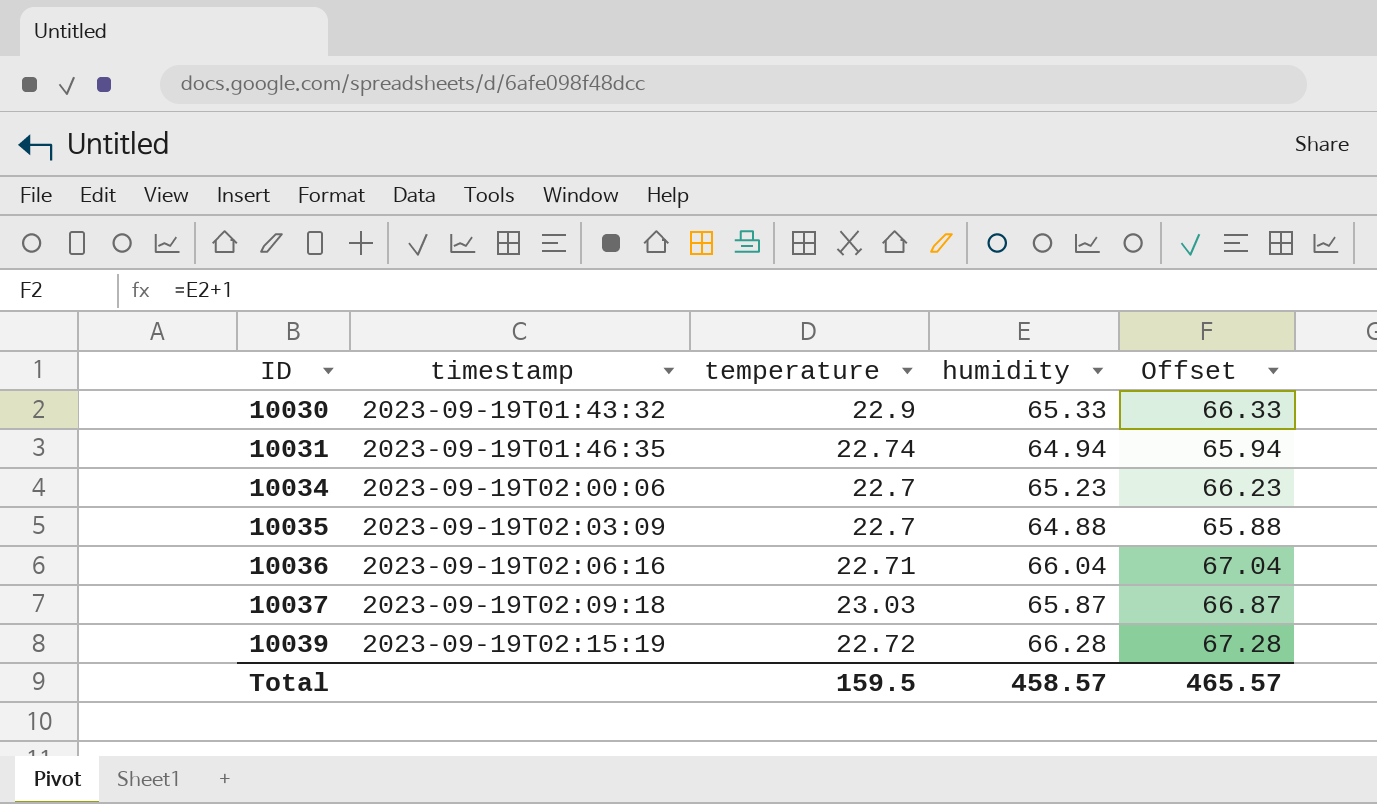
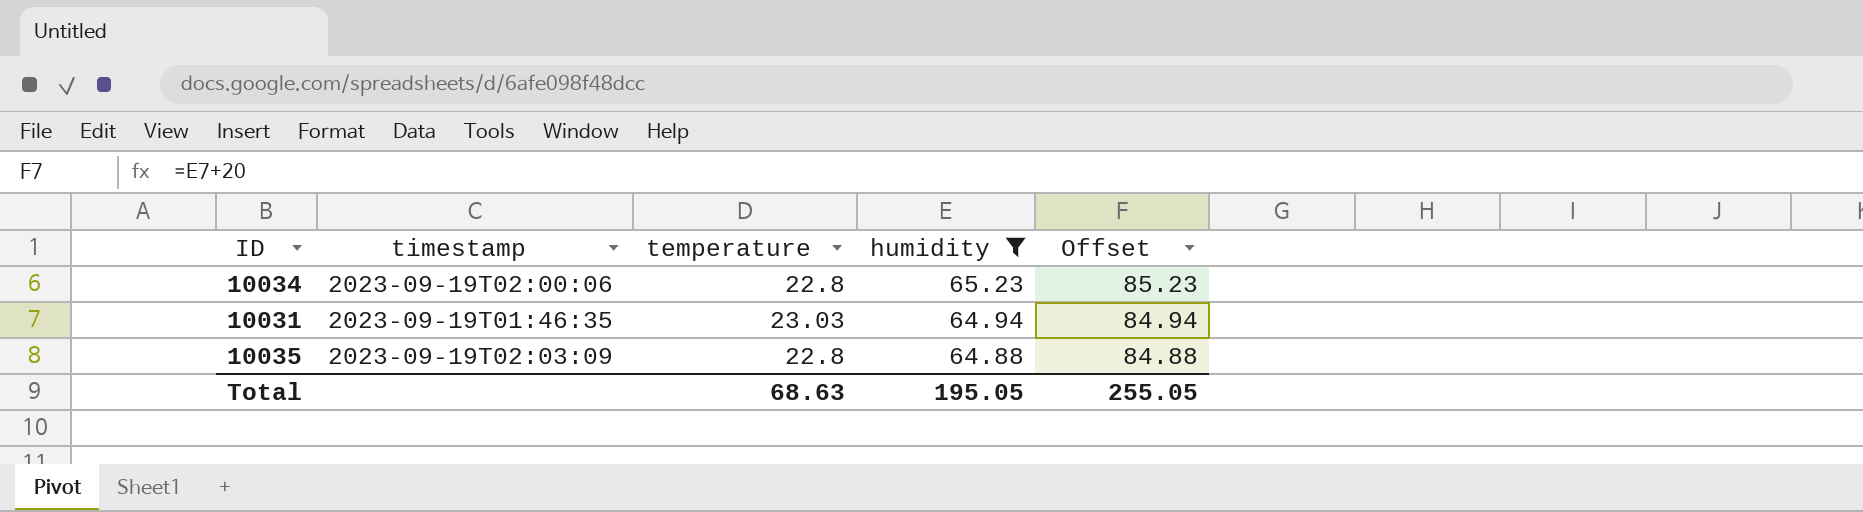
filter: none -> humidity <= 65.23
row order: ID ascending -> humidity descending
column Offset | formula: [humidity] + 1 -> [humidity] + 20
10034 | temperature: 22.7 -> 22.8
10031 | temperature: 22.74 -> 23.03
10035 | temperature: 22.7 -> 22.8
Total | temperature: 159.5 -> 68.63
Total | humidity: 458.57 -> 195.05
Total | Offset: 465.57 -> 255.05

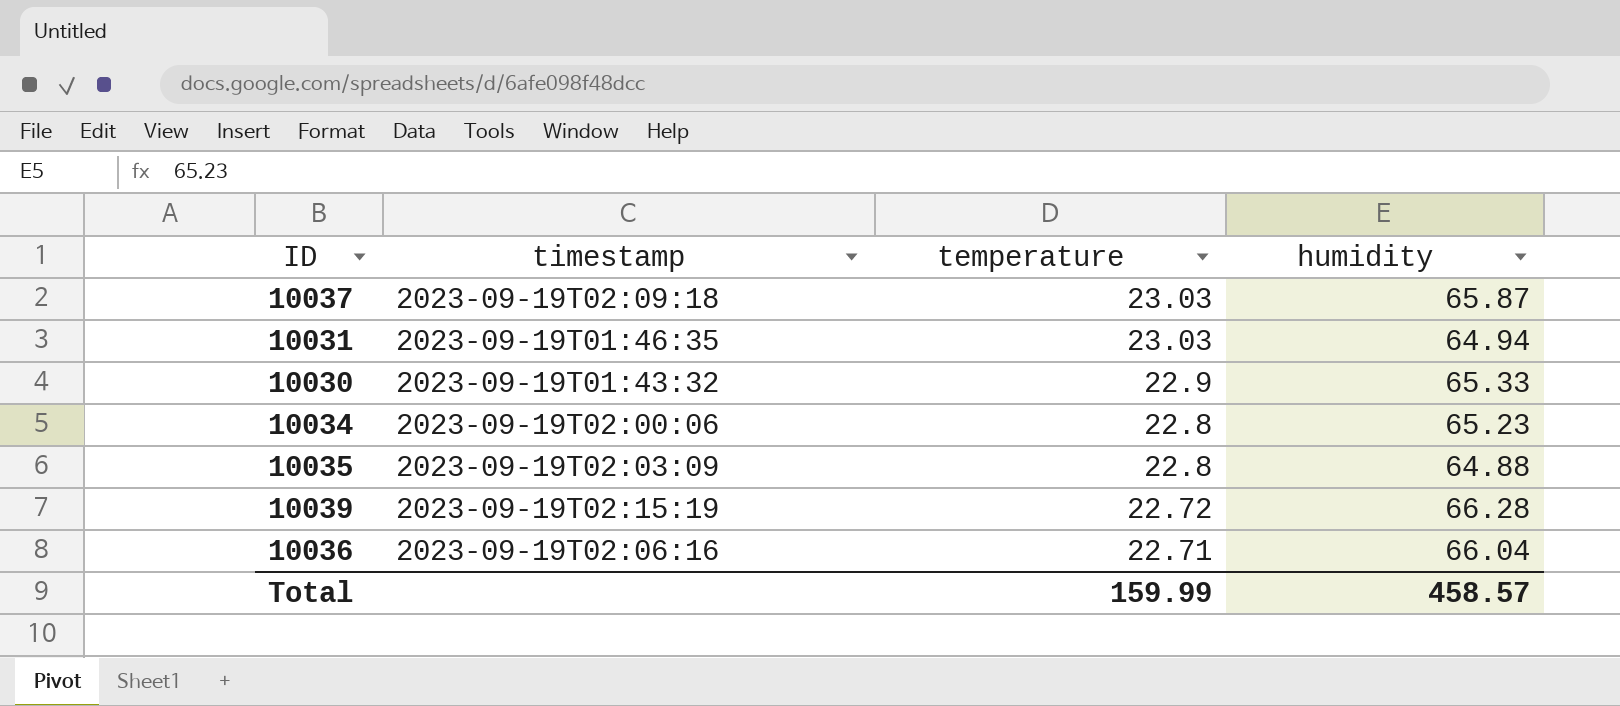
filter: humidity <= 65.23 -> none
row order: humidity descending -> temperature descending
column Offset | formula: [humidity] + 20 -> none
Total | temperature: 68.63 -> 159.99
Total | humidity: 195.05 -> 458.57

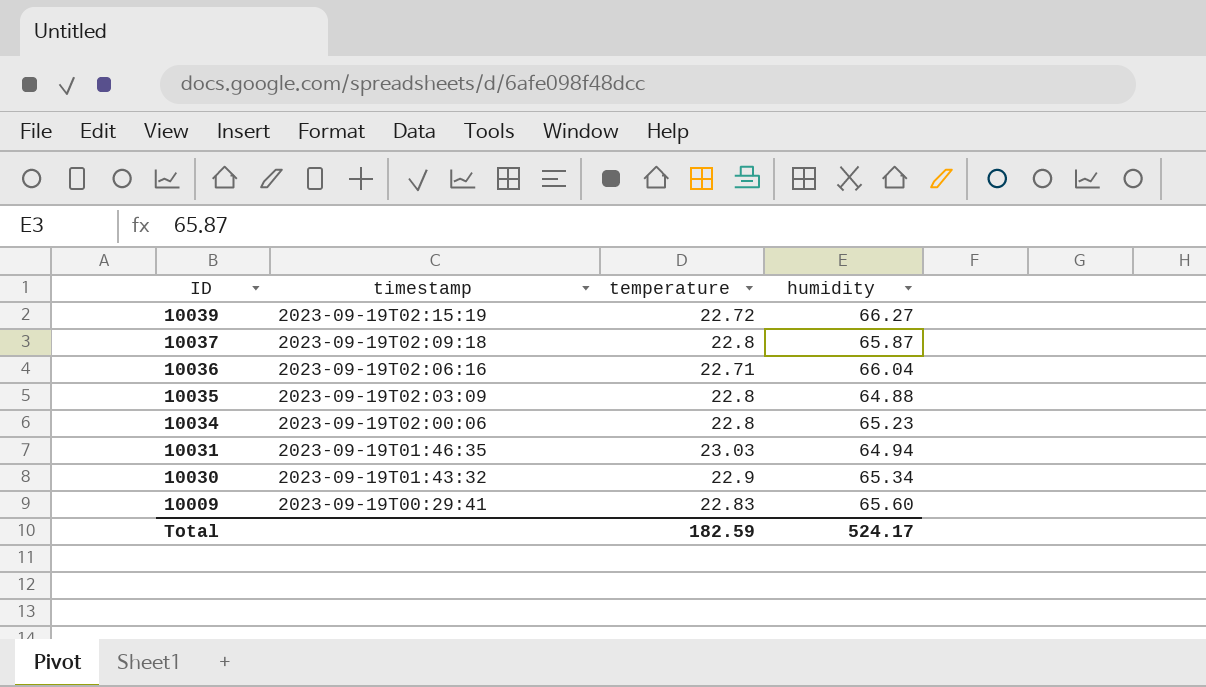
row order: temperature descending -> ID descending
10039 | humidity: 66.28 -> 66.27
10037 | temperature: 23.03 -> 22.8
10030 | humidity: 65.33 -> 65.34
row 10009: none -> 2023-09-19T00:29:41 | 22.83 | 65.60
Total | temperature: 159.99 -> 182.59
Total | humidity: 458.57 -> 524.17

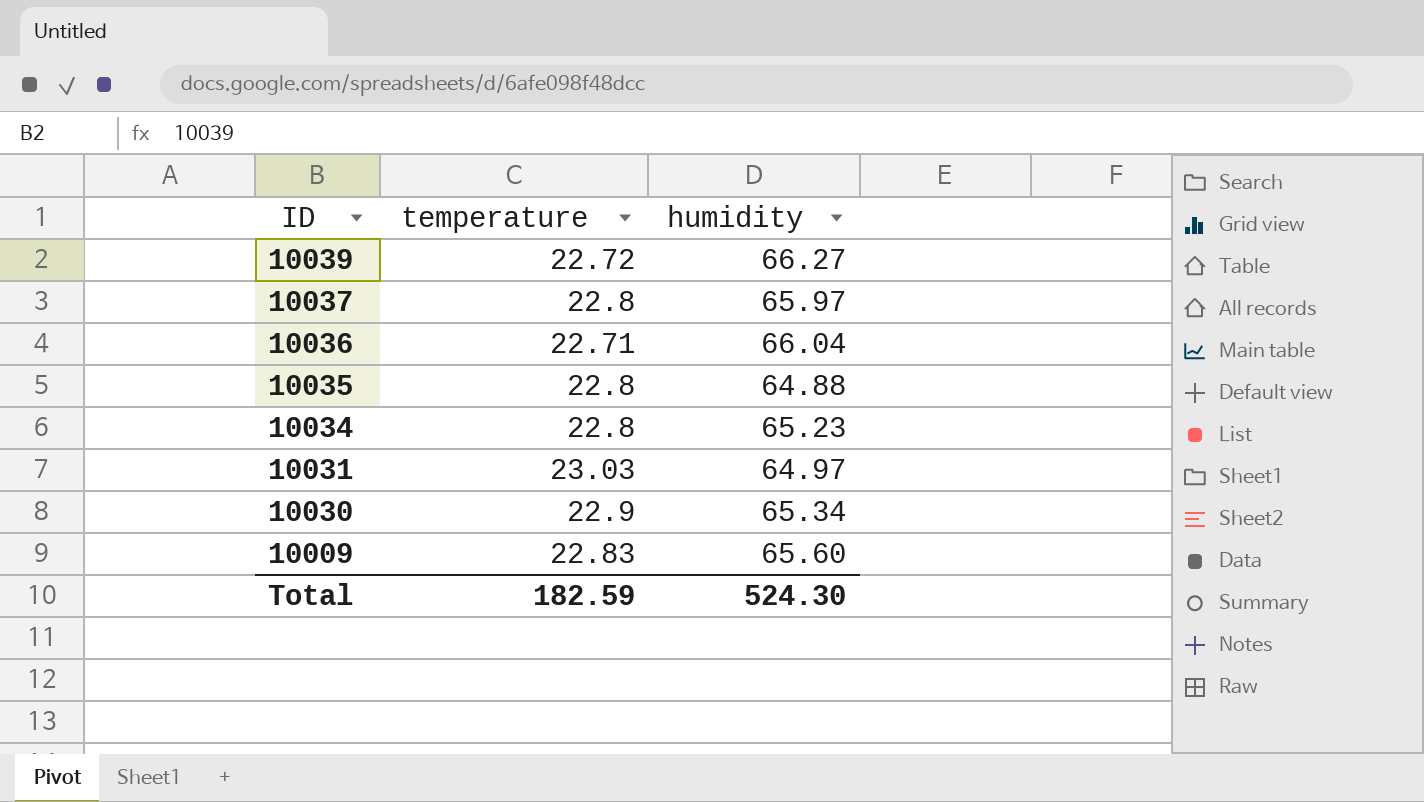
column timestamp | position: 2 -> none
10037 | humidity: 65.87 -> 65.97
10031 | humidity: 64.94 -> 64.97
Total | humidity: 524.17 -> 524.30

